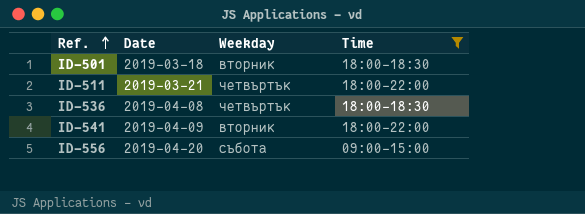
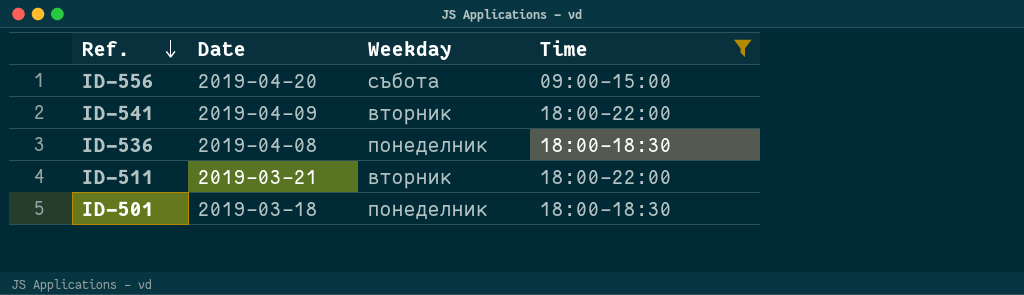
row order: Ref. ascending -> Ref. descending
ID-536 | Weekday: четвъртък -> понеделник
ID-511 | Weekday: четвъртък -> вторник
ID-501 | Weekday: вторник -> понеделник

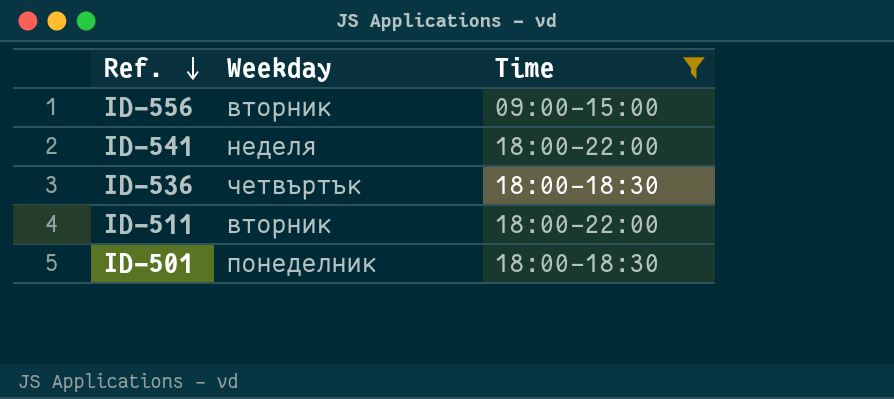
column Date | position: 2 -> none
ID-556 | Weekday: събота -> вторник
ID-541 | Weekday: вторник -> неделя
ID-536 | Weekday: понеделник -> четвъртък

